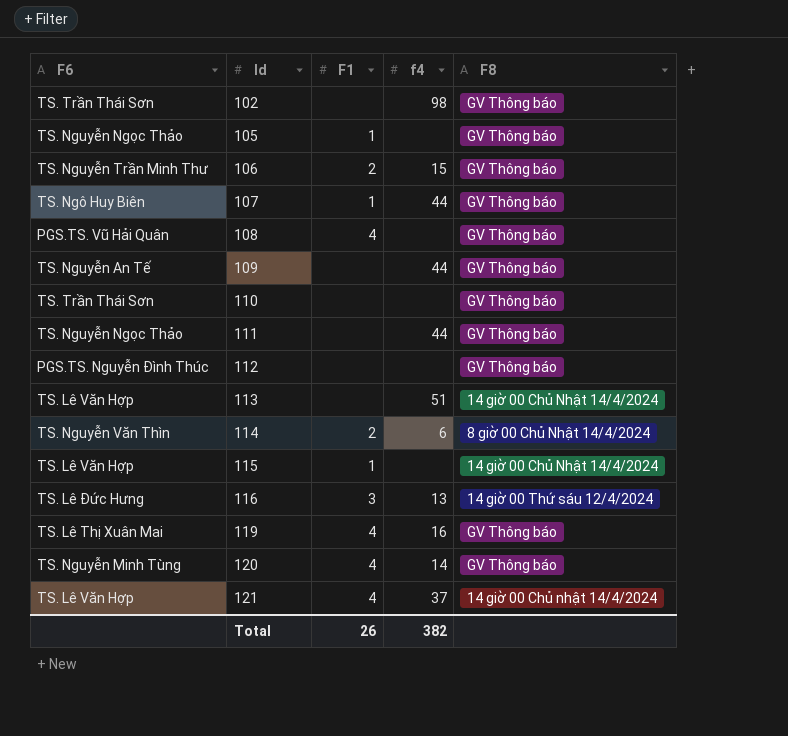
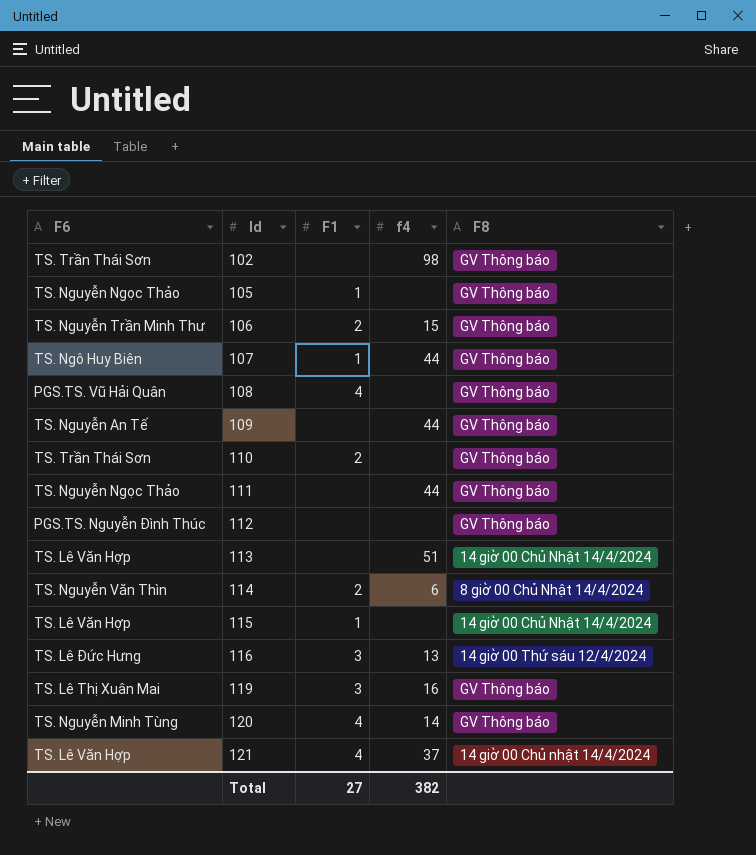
110 | F1: none -> 2
119 | F1: 4 -> 3
Total | F1: 26 -> 27

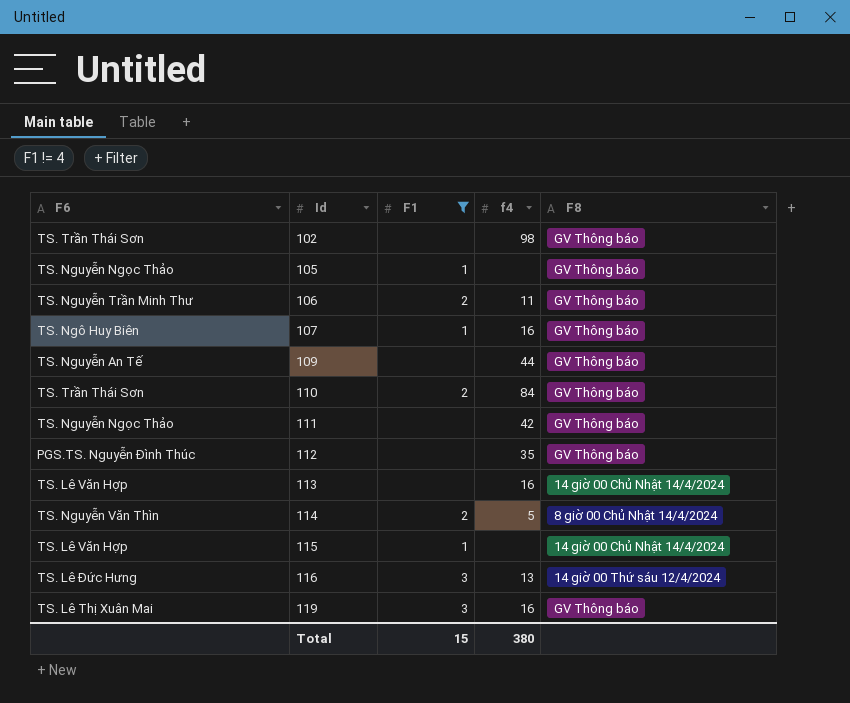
filter: none -> F1 != 4
106 | f4: 15 -> 11
107 | f4: 44 -> 16
110 | f4: none -> 84
111 | f4: 44 -> 42
112 | f4: none -> 35
113 | f4: 51 -> 16
114 | f4: 6 -> 5
Total | F1: 27 -> 15
Total | f4: 382 -> 380

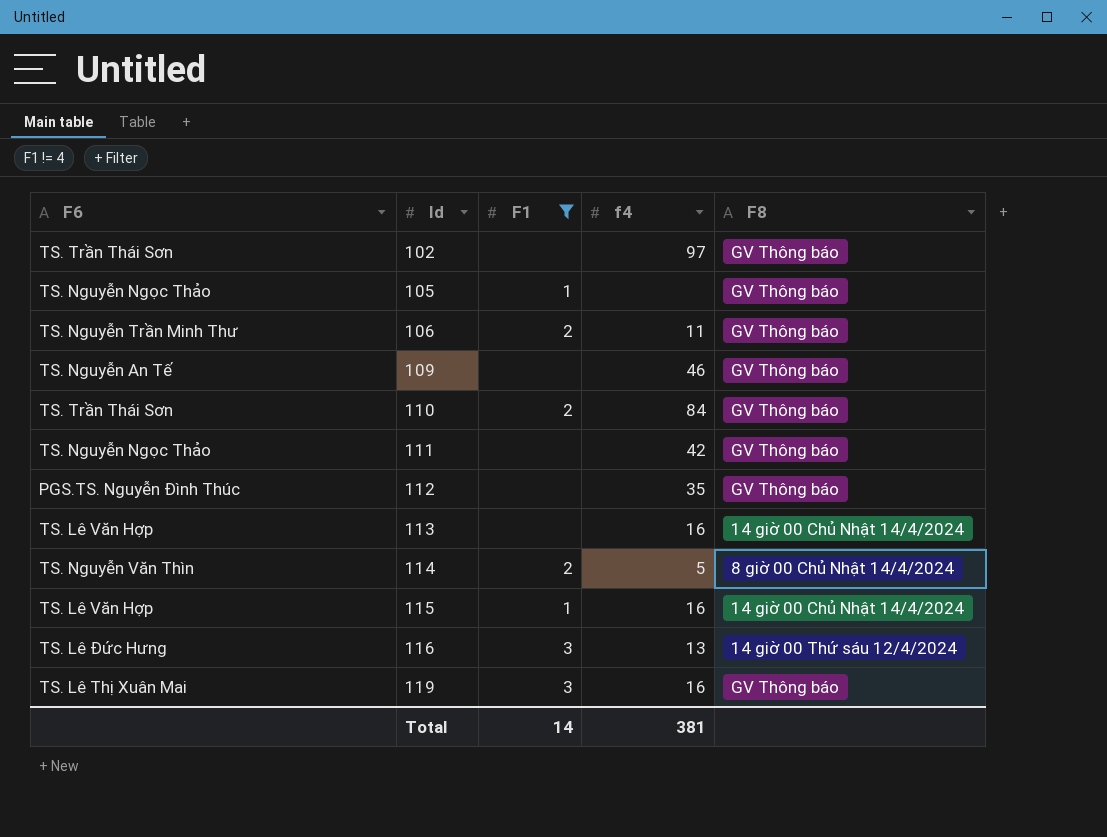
row 107: TS. Ngô Huy Biên | 1 | 16 | GV Thông báo -> none
102 | f4: 98 -> 97
109 | f4: 44 -> 46
115 | f4: none -> 16
Total | F1: 15 -> 14
Total | f4: 380 -> 381

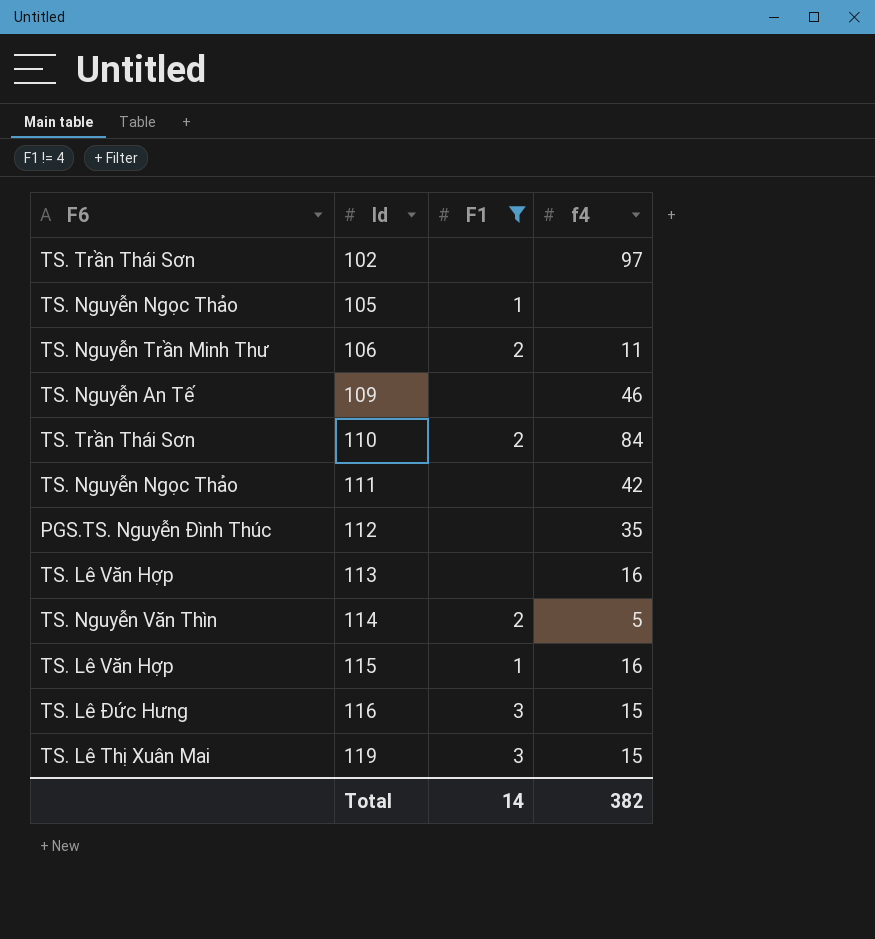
column F8 | position: 5 -> none
116 | f4: 13 -> 15
119 | f4: 16 -> 15
Total | f4: 381 -> 382

